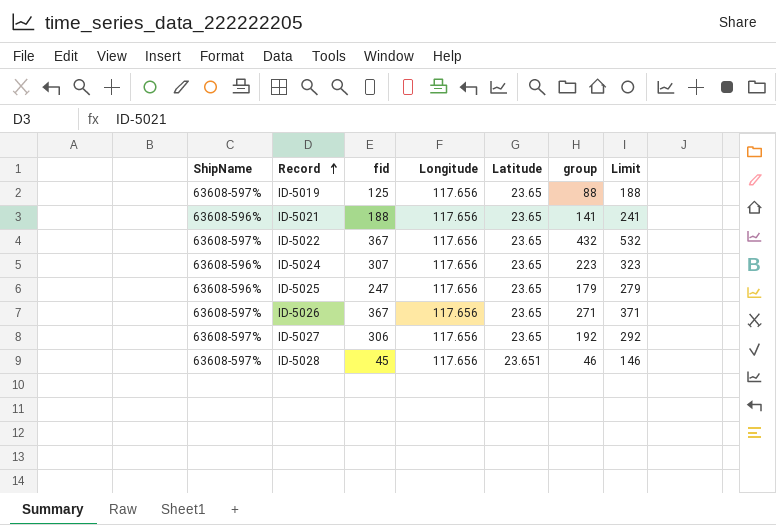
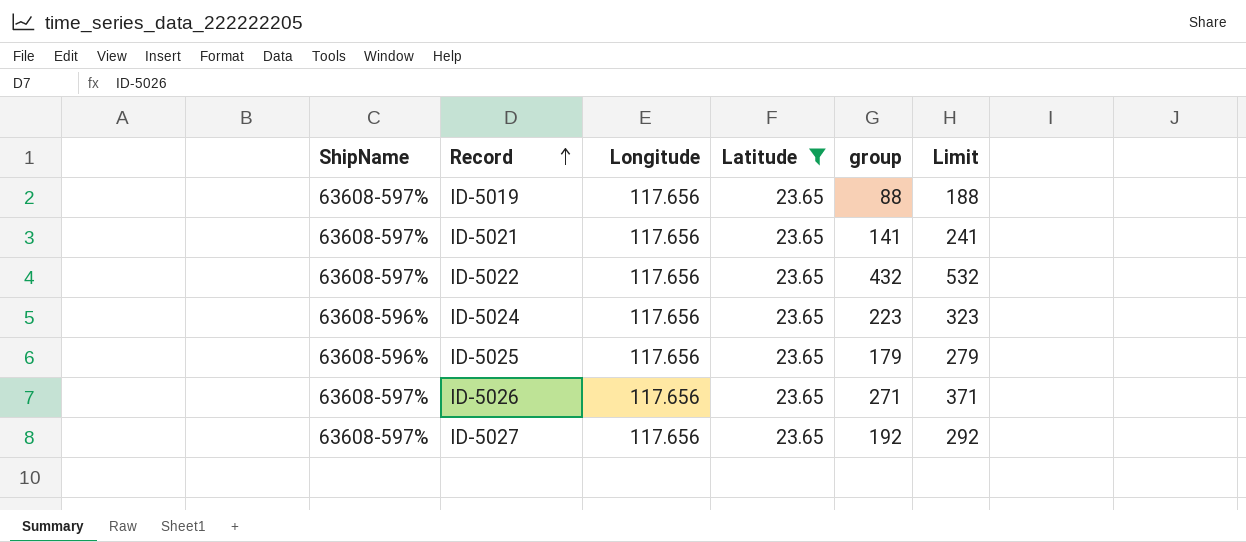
filter: none -> Latitude = 23.65
column fid | position: 3 -> none
ID-5021 | ShipName: 63608-596% -> 63608-597%

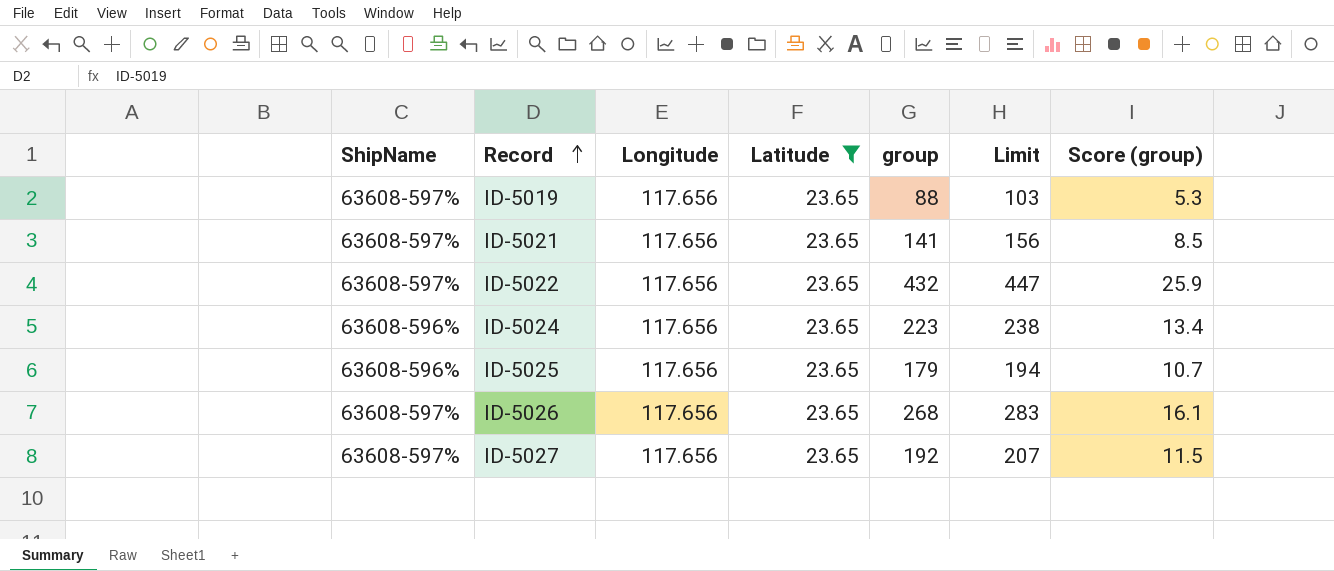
column Limit | formula: [group] + 100 -> [group] + 15
column Score (group) | formula: none -> [group] * 0.06
ID-5026 | group: 271 -> 268

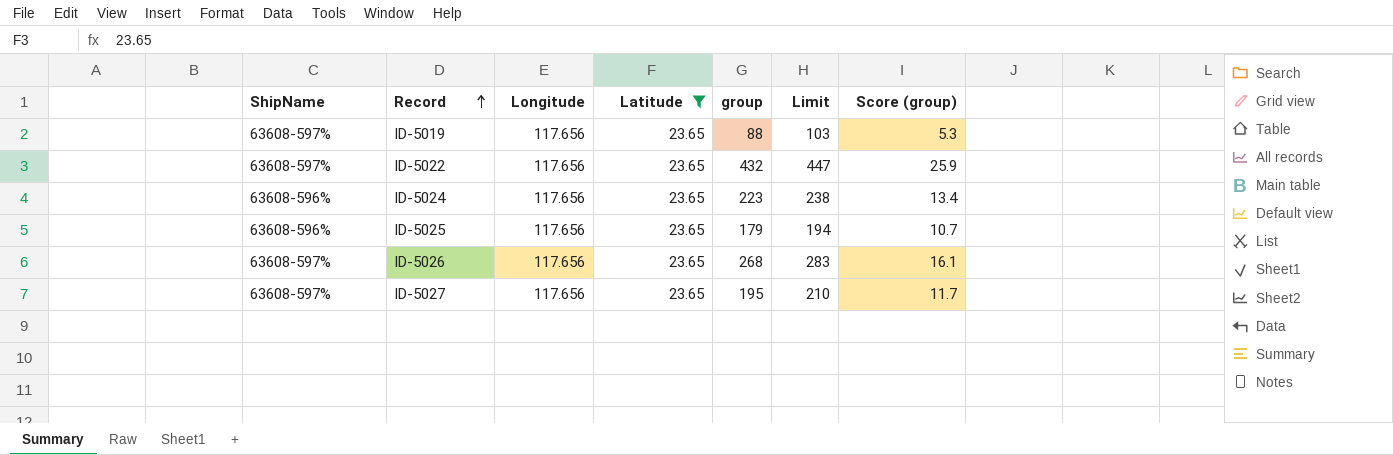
row ID-5021: 63608-597% | 117.656 | 23.65 | 141 | 156 | 8.5 -> none
ID-5027 | group: 192 -> 195
ID-5027 | Limit: 207 -> 210
ID-5027 | Score (group): 11.5 -> 11.7

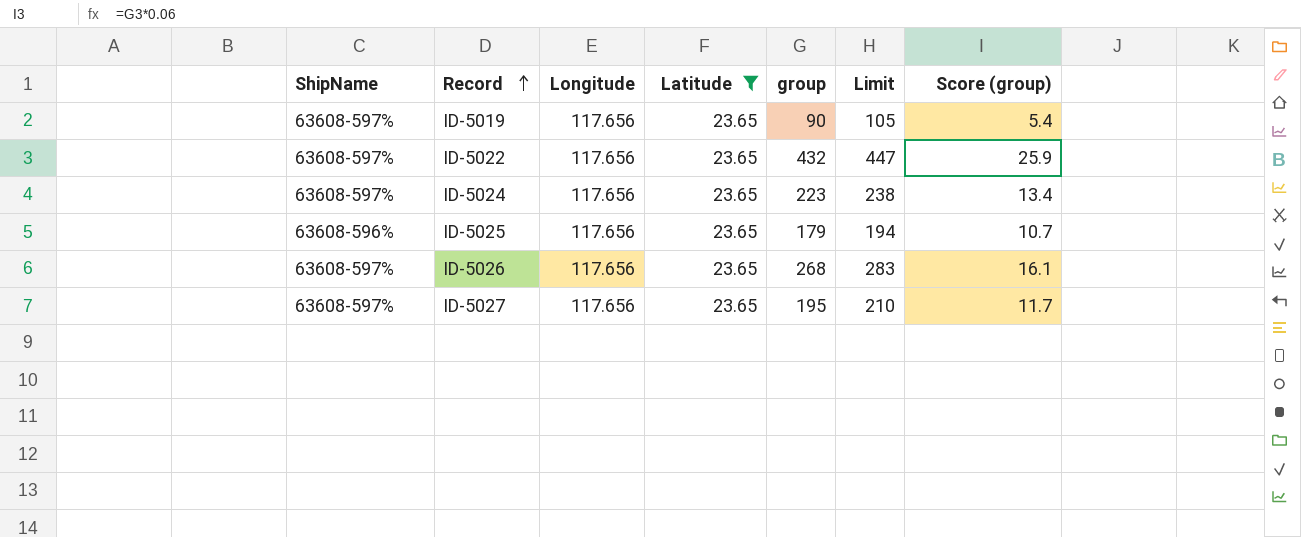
ID-5019 | group: 88 -> 90
ID-5019 | Limit: 103 -> 105
ID-5019 | Score (group): 5.3 -> 5.4
ID-5024 | ShipName: 63608-596% -> 63608-597%

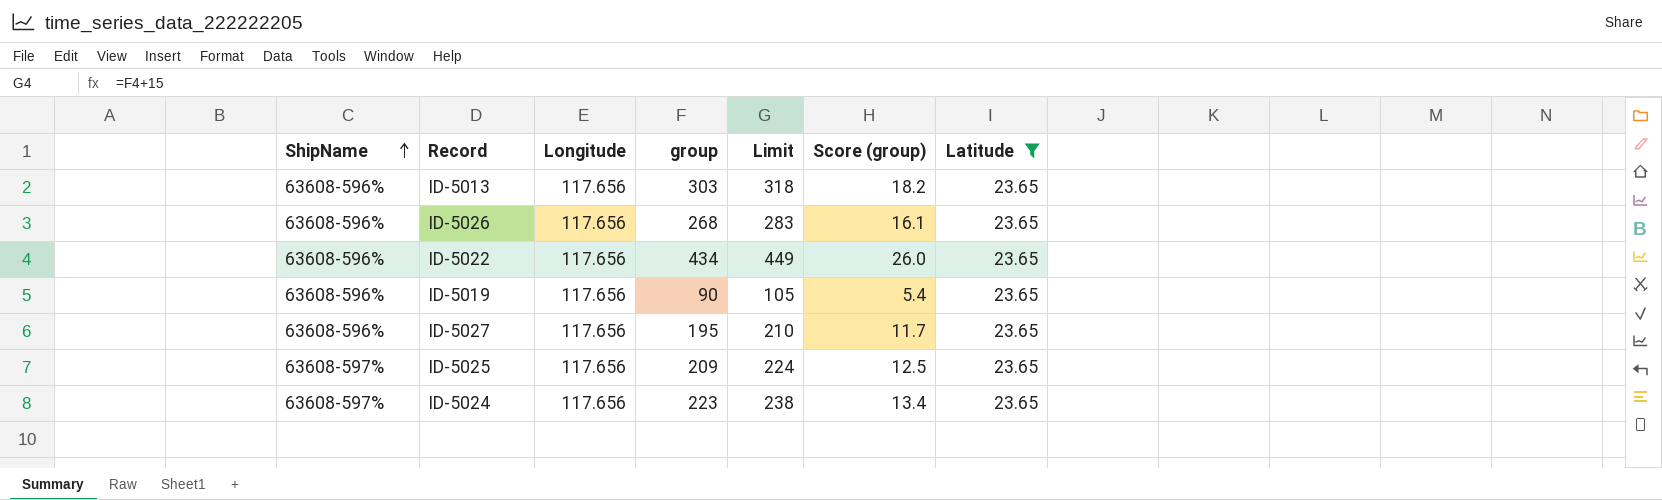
row order: Record ascending -> ShipName ascending
column Latitude | position: 4 -> 7
row ID-5013: none -> 63608-596% | 117.656 | 303 | 318 | 18.2 | 23.65
ID-5026 | ShipName: 63608-597% -> 63608-596%
ID-5022 | ShipName: 63608-597% -> 63608-596%
ID-5022 | group: 432 -> 434
ID-5022 | Limit: 447 -> 449
ID-5022 | Score (group): 25.9 -> 26.0
ID-5019 | ShipName: 63608-597% -> 63608-596%
ID-5027 | ShipName: 63608-597% -> 63608-596%
ID-5025 | ShipName: 63608-596% -> 63608-597%
ID-5025 | group: 179 -> 209
ID-5025 | Limit: 194 -> 224
ID-5025 | Score (group): 10.7 -> 12.5

